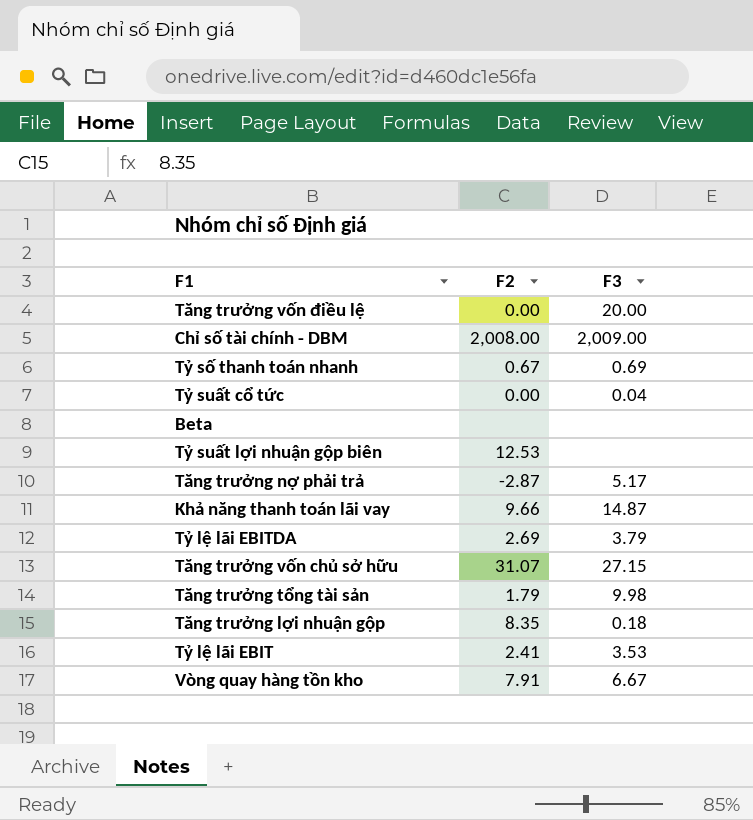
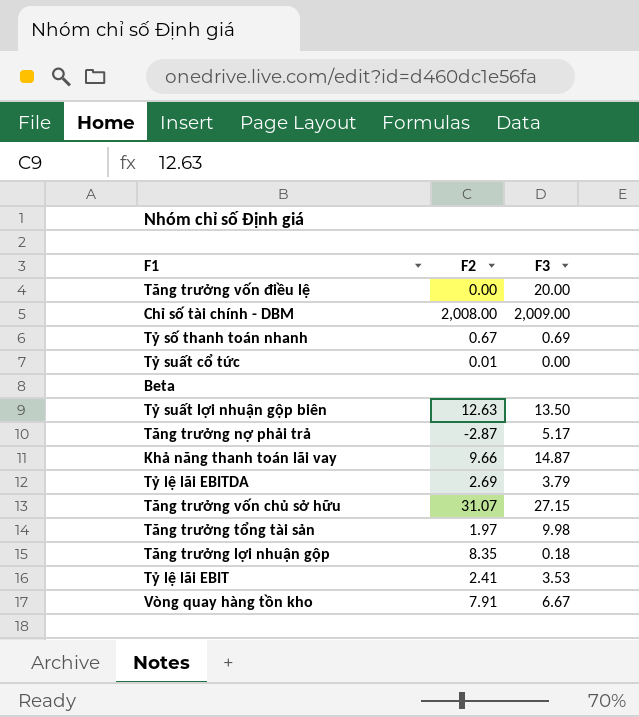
Tỷ suất cổ tức | F2: 0.00 -> 0.01
Tỷ suất cổ tức | F3: 0.04 -> 0.00
Tỷ suất lợi nhuận gộp biên | F2: 12.53 -> 12.63
Tỷ suất lợi nhuận gộp biên | F3: none -> 13.50
Tăng trưởng tổng tài sản | F2: 1.79 -> 1.97

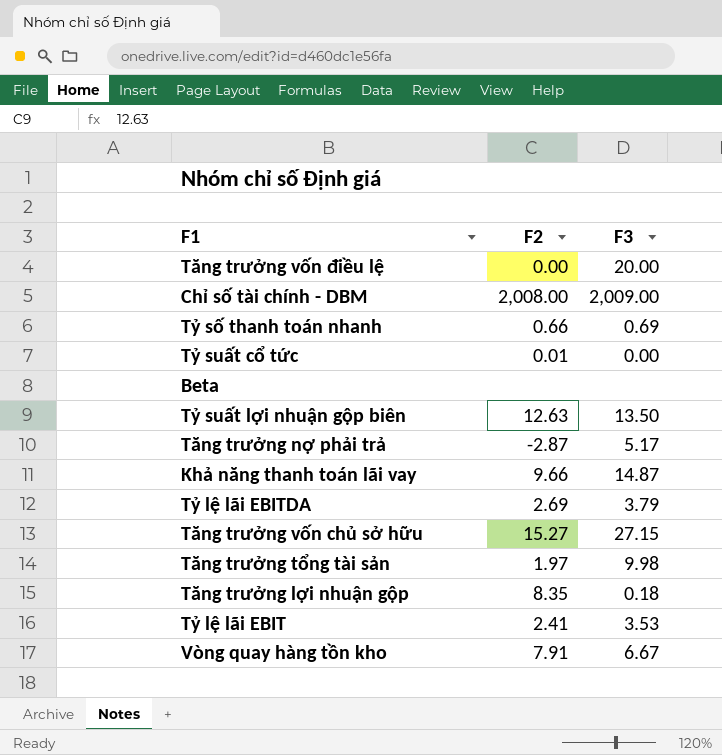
Tỷ số thanh toán nhanh | F2: 0.67 -> 0.66
Tăng trưởng vốn chủ sở hữu | F2: 31.07 -> 15.27

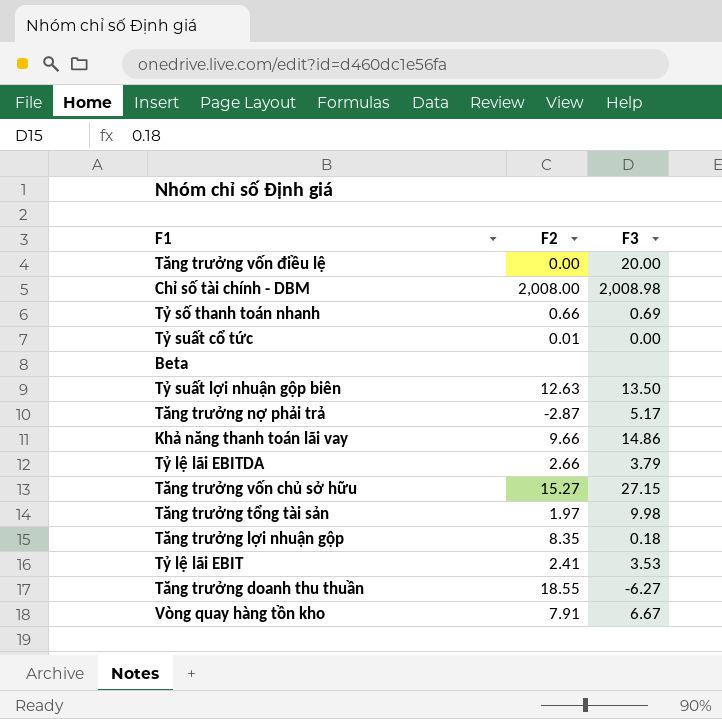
Chỉ số tài chính - DBM | F3: 2,009.00 -> 2,008.98
Khả năng thanh toán lãi vay | F3: 14.87 -> 14.86
Tỷ lệ lãi EBITDA | F2: 2.69 -> 2.66
row Tăng trưởng doanh thu thuần: none -> 18.55 | -6.27

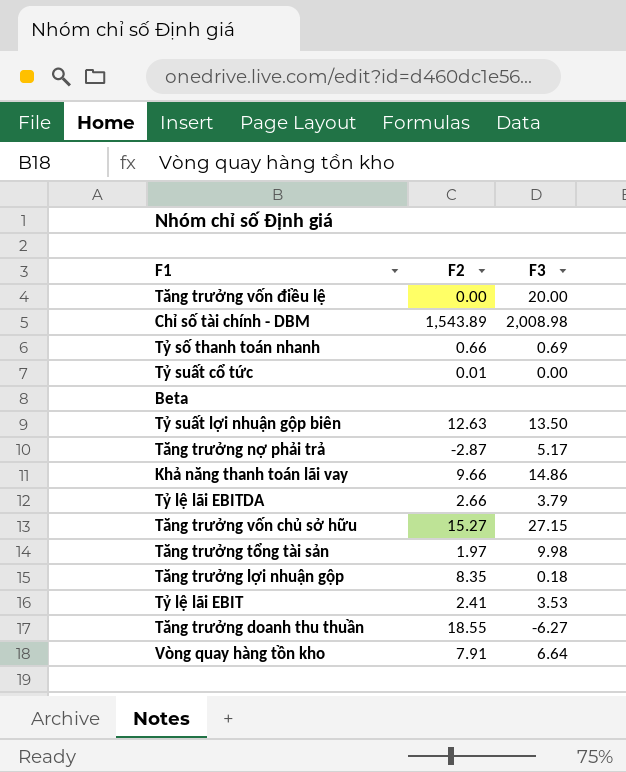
Chỉ số tài chính - DBM | F2: 2,008.00 -> 1,543.89
Vòng quay hàng tồn kho | F3: 6.67 -> 6.64

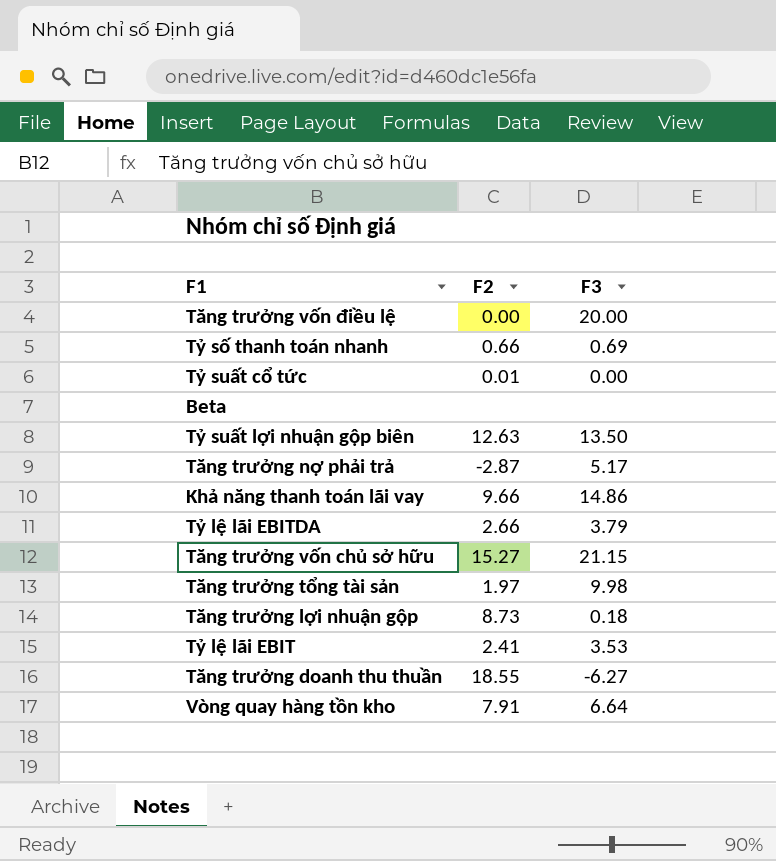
row Chỉ số tài chính - DBM: 1,543.89 | 2,008.98 -> none
Tăng trưởng vốn chủ sở hữu | F3: 27.15 -> 21.15
Tăng trưởng lợi nhuận gộp | F2: 8.35 -> 8.73

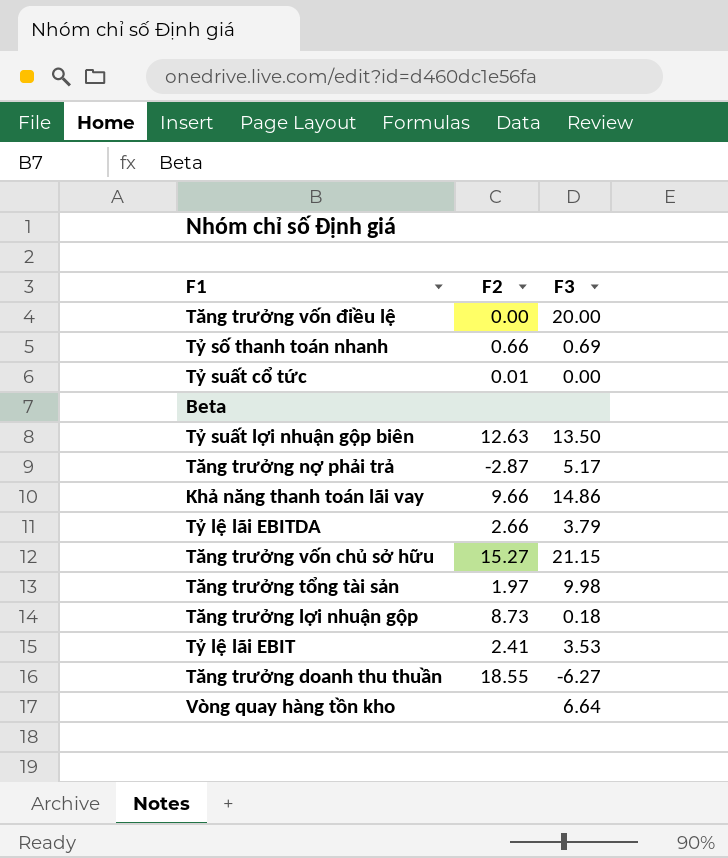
Vòng quay hàng tồn kho | F2: 7.91 -> none

